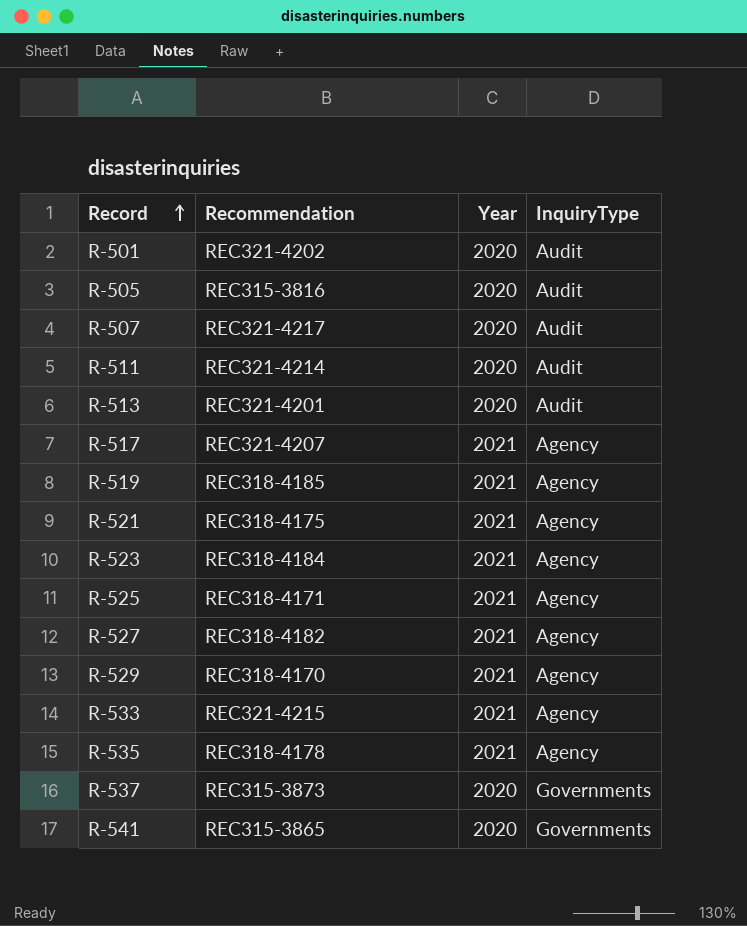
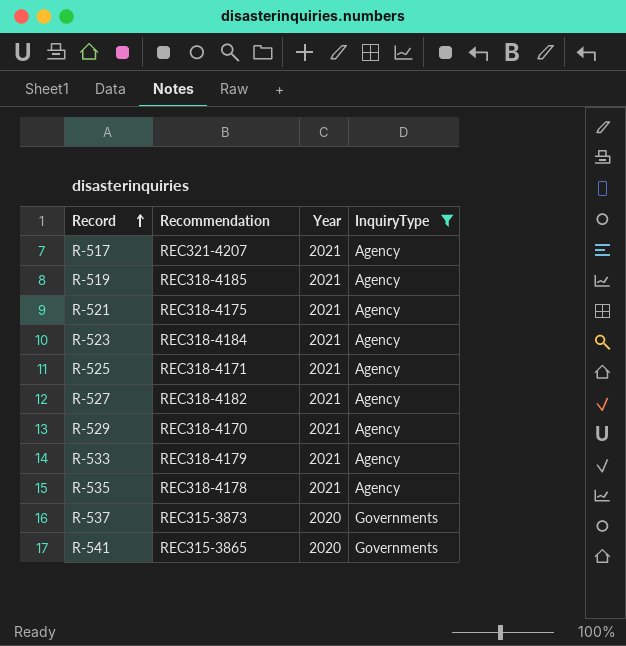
filter: none -> InquiryType != Audit
R-533 | Recommendation: REC321-4215 -> REC318-4179

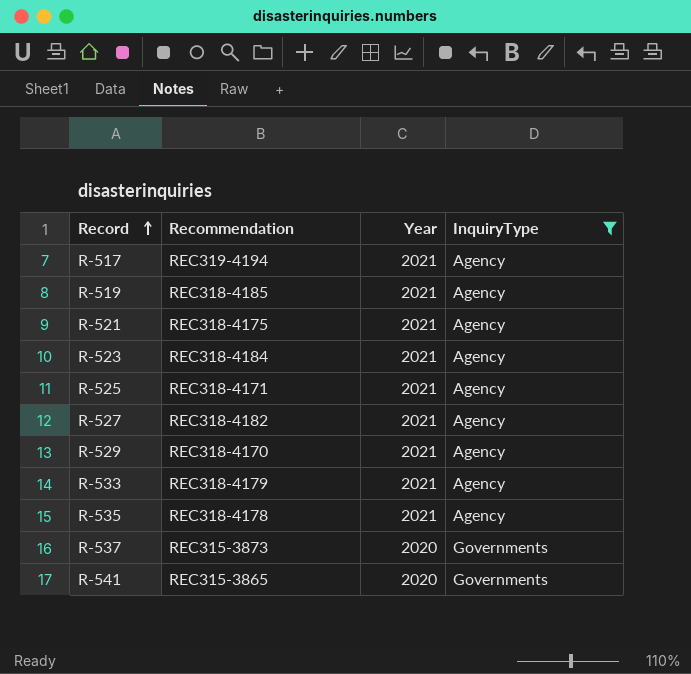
R-517 | Recommendation: REC321-4207 -> REC319-4194

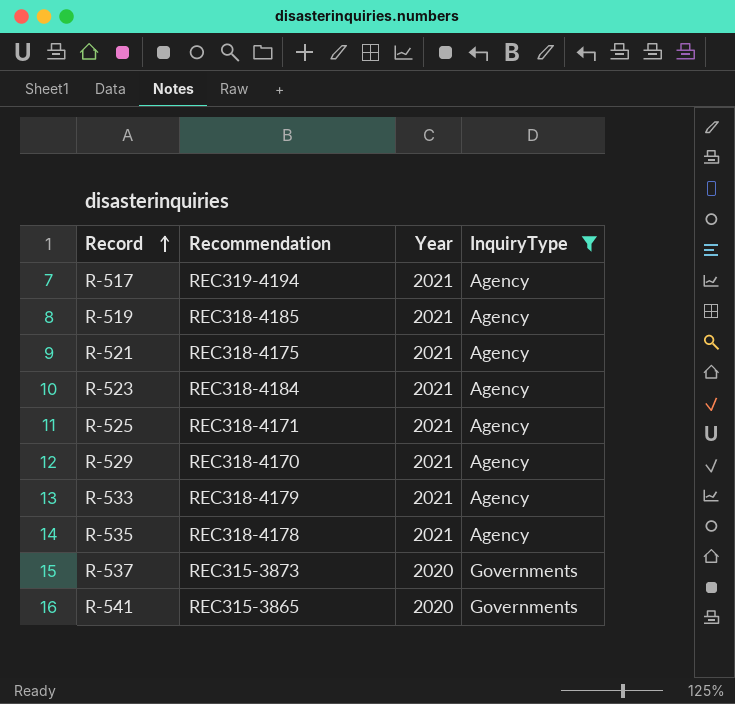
row R-527: REC318-4182 | 2021 | Agency -> none

